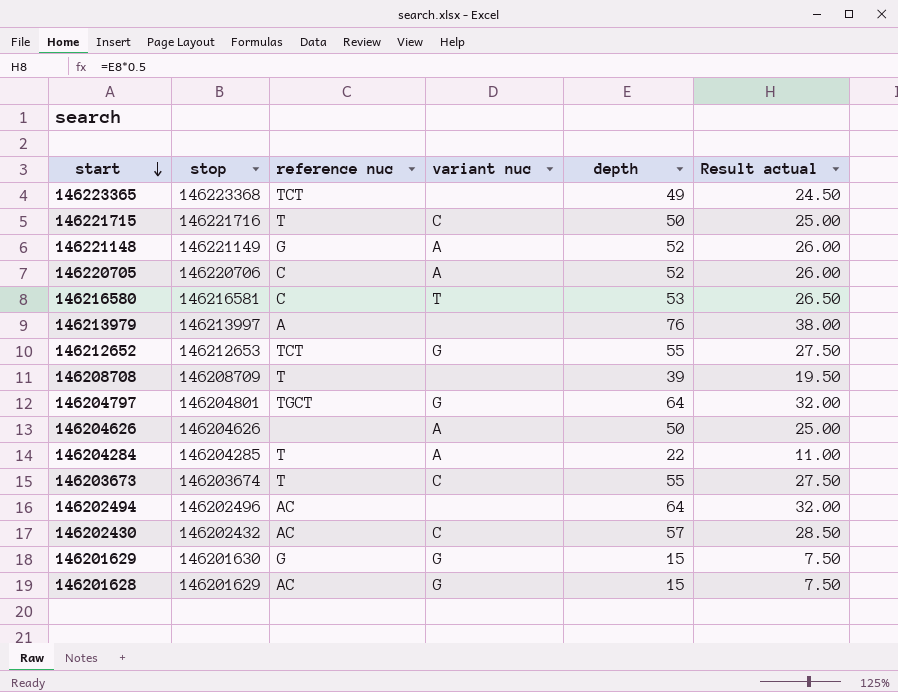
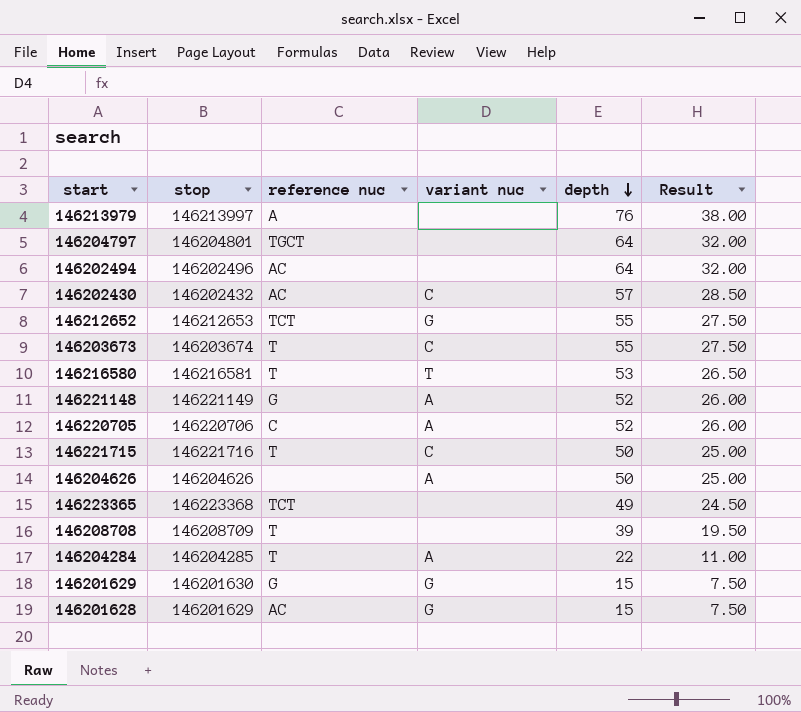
row order: start descending -> depth descending
column name: Result actual -> Result
146204797 | variant nuc: G -> none
146216580 | reference nuc: C -> T

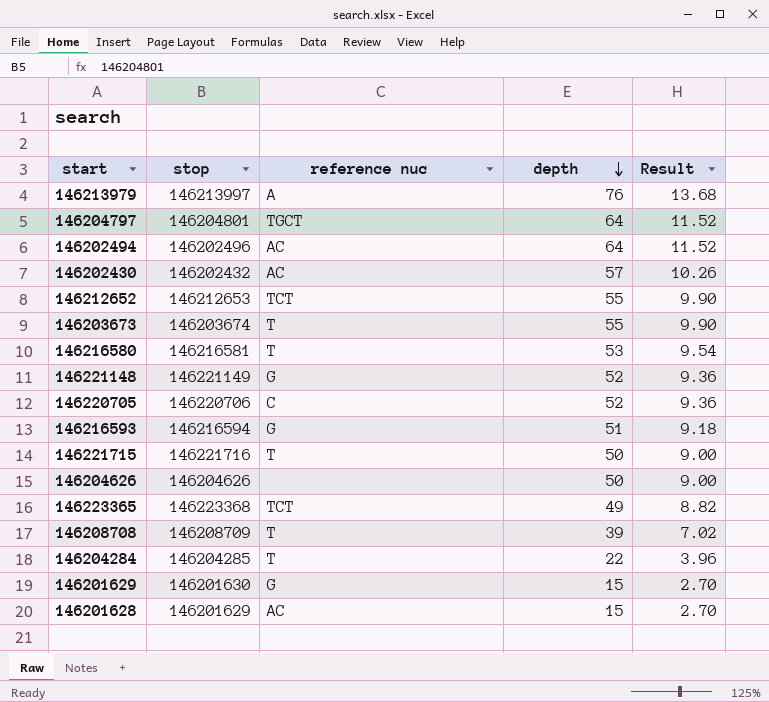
column variant nuc | position: 4 -> none
column Result | formula: [depth] * 0.5 -> [depth] * 0.18
row 146216593: none -> 146216594 | G | 51 | 9.18

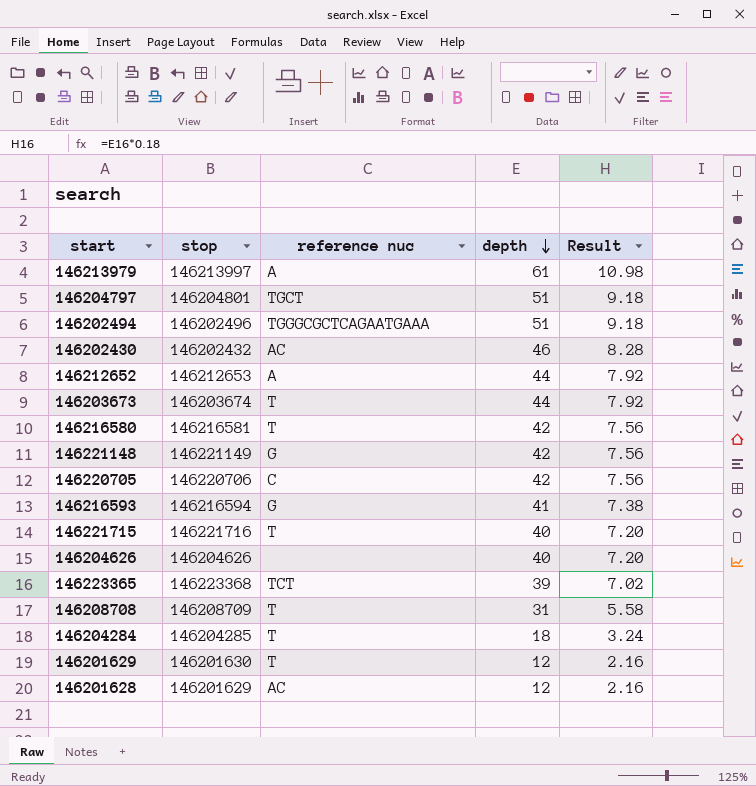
146213979 | depth: 76 -> 61
146213979 | Result: 13.68 -> 10.98
146204797 | depth: 64 -> 51
146204797 | Result: 11.52 -> 9.18
146202494 | reference nuc: AC -> TGGGCGCTCAGAATGAAA
146202494 | depth: 64 -> 51
146202494 | Result: 11.52 -> 9.18
146202430 | depth: 57 -> 46
146202430 | Result: 10.26 -> 8.28
146212652 | reference nuc: TCT -> A
146212652 | depth: 55 -> 44
146212652 | Result: 9.90 -> 7.92
146203673 | depth: 55 -> 44
146203673 | Result: 9.90 -> 7.92
146216580 | depth: 53 -> 42
146216580 | Result: 9.54 -> 7.56
146221148 | depth: 52 -> 42
146221148 | Result: 9.36 -> 7.56
146220705 | depth: 52 -> 42
146220705 | Result: 9.36 -> 7.56
146216593 | depth: 51 -> 41
146216593 | Result: 9.18 -> 7.38
146221715 | depth: 50 -> 40
146221715 | Result: 9.00 -> 7.20
146204626 | depth: 50 -> 40
146204626 | Result: 9.00 -> 7.20
146223365 | depth: 49 -> 39
146223365 | Result: 8.82 -> 7.02
146208708 | depth: 39 -> 31
146208708 | Result: 7.02 -> 5.58
146204284 | depth: 22 -> 18
146204284 | Result: 3.96 -> 3.24
146201629 | reference nuc: G -> T
146201629 | depth: 15 -> 12
146201629 | Result: 2.70 -> 2.16
146201628 | depth: 15 -> 12
146201628 | Result: 2.70 -> 2.16

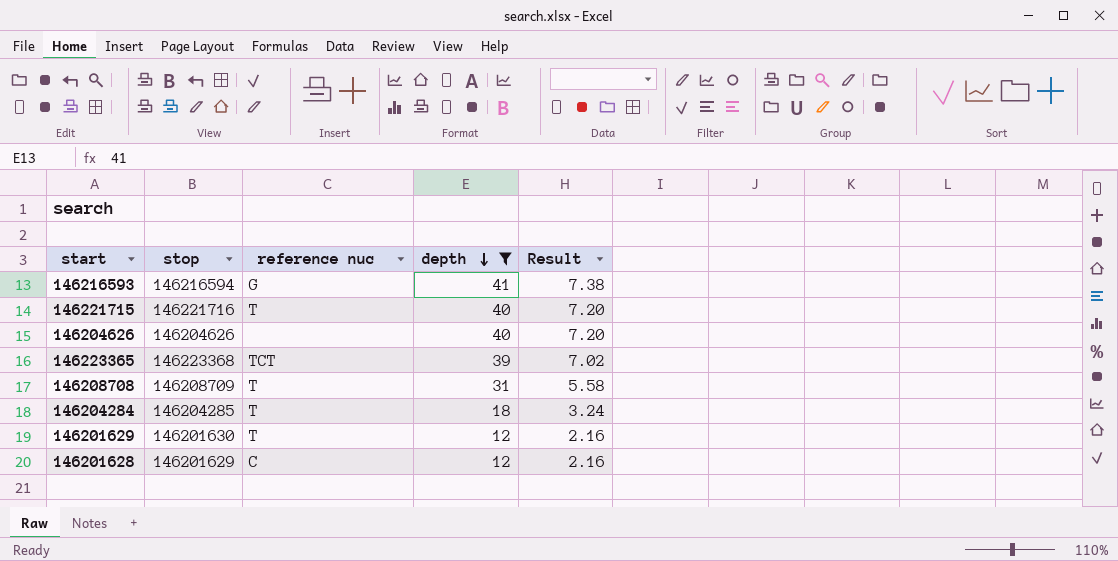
filter: none -> depth <= 41
146201628 | reference nuc: AC -> C

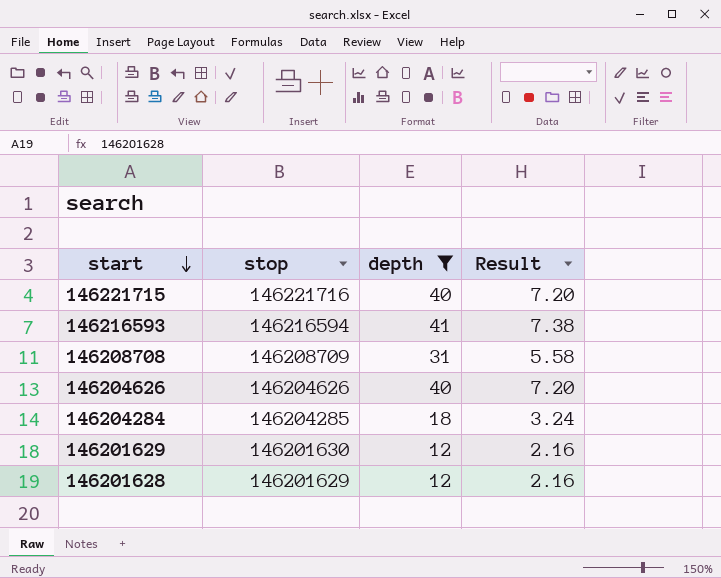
row order: depth descending -> start descending
column reference nuc | position: 3 -> none
row 146223365: 146223368 | TCT | 39 | 7.02 -> none

